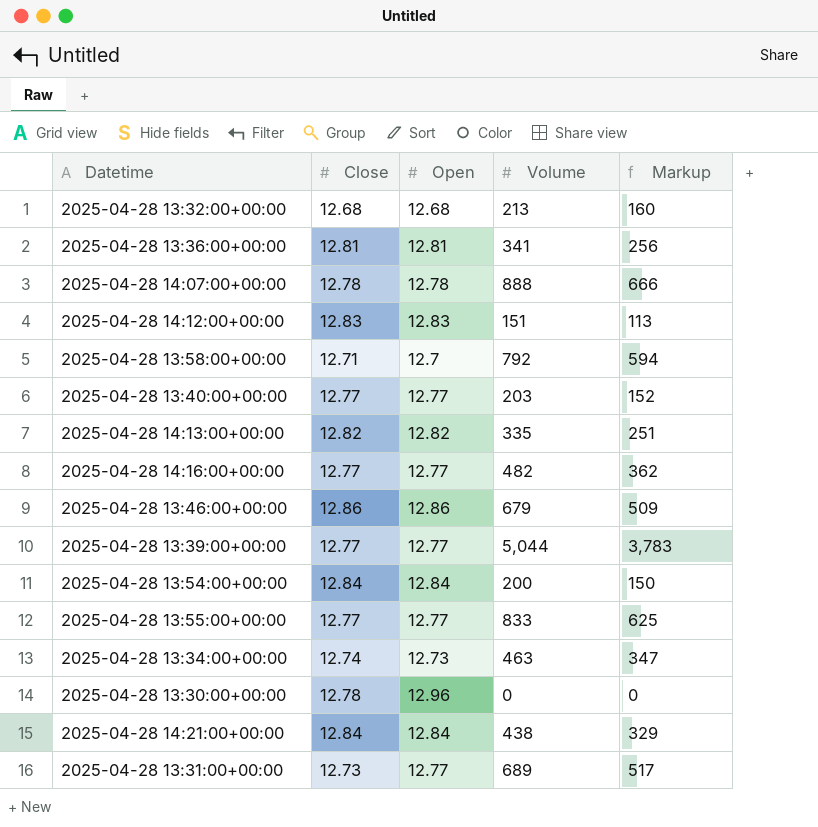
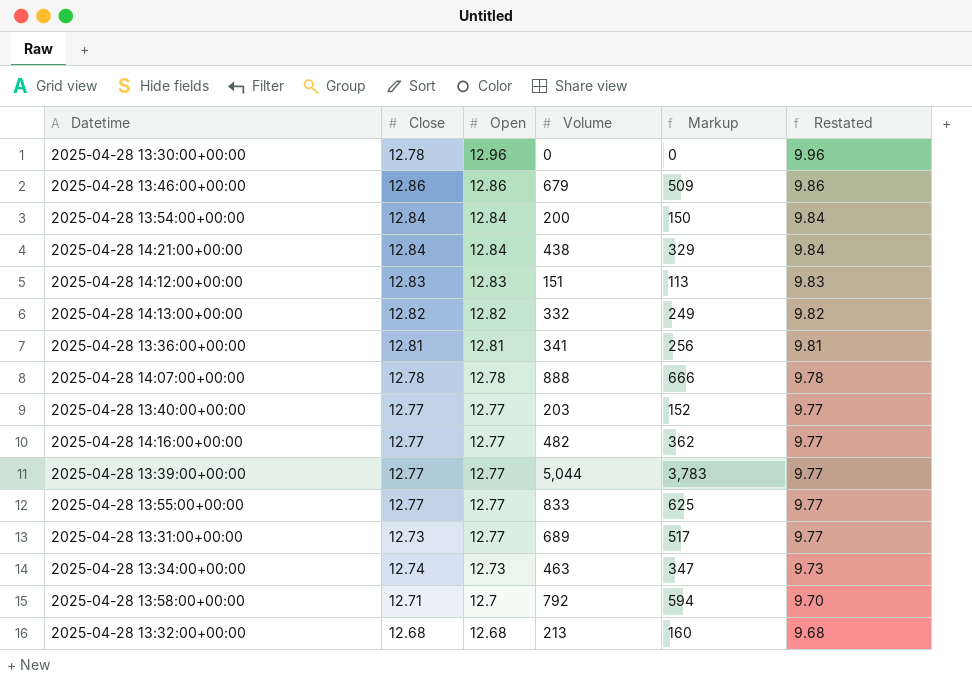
row order: none -> Open descending
column Restated | formula: none -> [Open] - 3
2025-04-28 14:13:00+00:00 | Volume: 335 -> 332
2025-04-28 14:13:00+00:00 | Markup: 251 -> 249

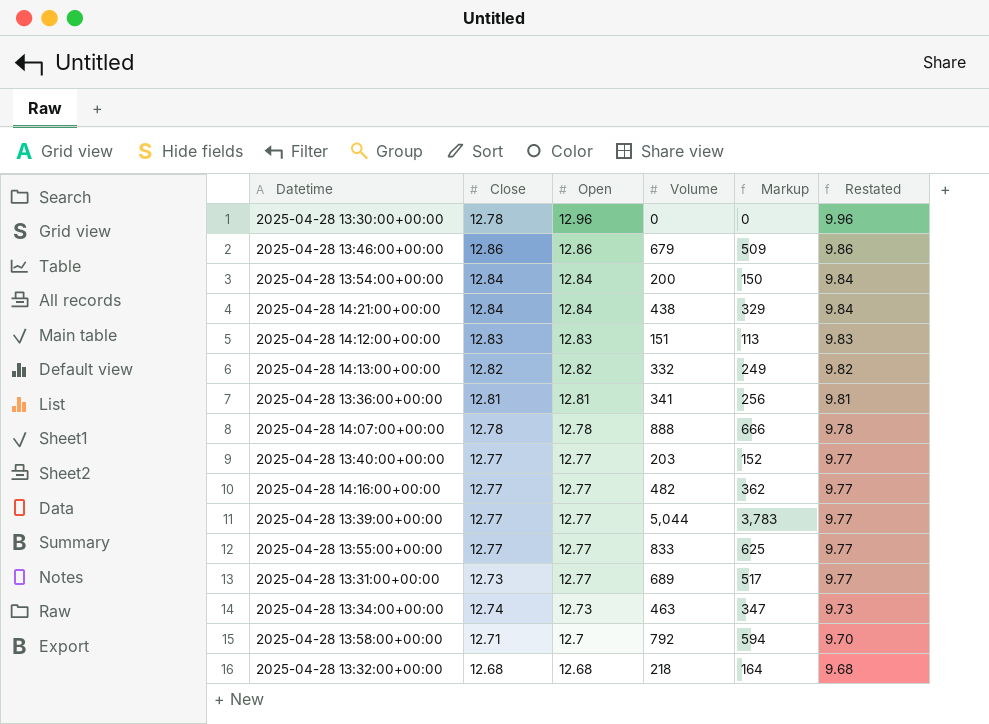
2025-04-28 13:32:00+00:00 | Volume: 213 -> 218
2025-04-28 13:32:00+00:00 | Markup: 160 -> 164

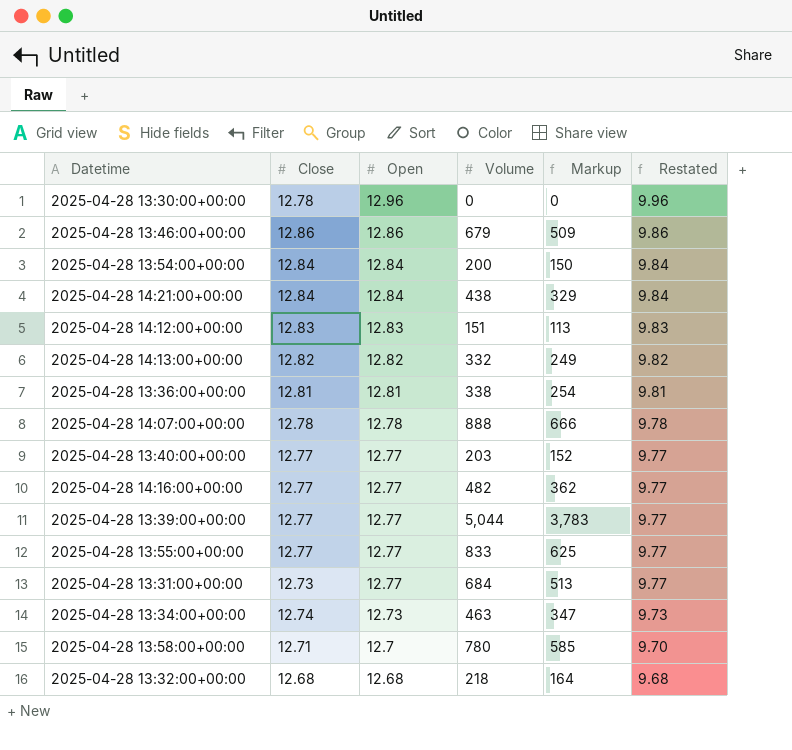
2025-04-28 13:36:00+00:00 | Volume: 341 -> 338
2025-04-28 13:36:00+00:00 | Markup: 256 -> 254
2025-04-28 13:31:00+00:00 | Volume: 689 -> 684
2025-04-28 13:31:00+00:00 | Markup: 517 -> 513
2025-04-28 13:58:00+00:00 | Volume: 792 -> 780
2025-04-28 13:58:00+00:00 | Markup: 594 -> 585

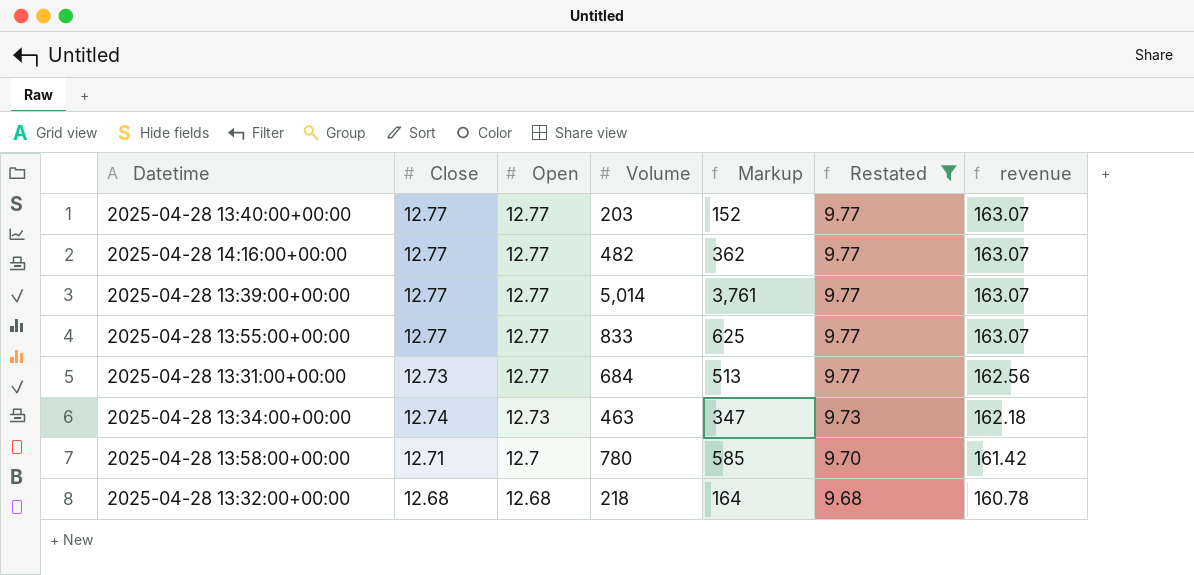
filter: none -> Restated <= 9.77
column revenue | formula: none -> [Close] * [Open]
2025-04-28 13:39:00+00:00 | Volume: 5,044 -> 5,014
2025-04-28 13:39:00+00:00 | Markup: 3,783 -> 3,761

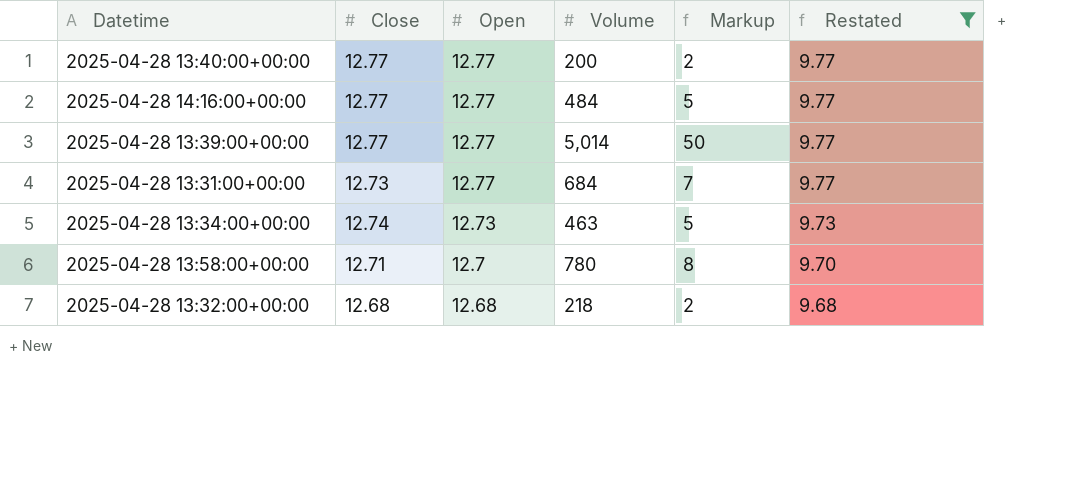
column revenue | formula: [Close] * [Open] -> none
column Markup | formula: [Volume] * 0.75 -> [Volume] * 0.01
row 2025-04-28 13:55:00+00:00: 12.77 | 12.77 | 833 | 625 | 9.77 | 163.07 -> none
2025-04-28 13:40:00+00:00 | Volume: 203 -> 200
2025-04-28 14:16:00+00:00 | Volume: 482 -> 484

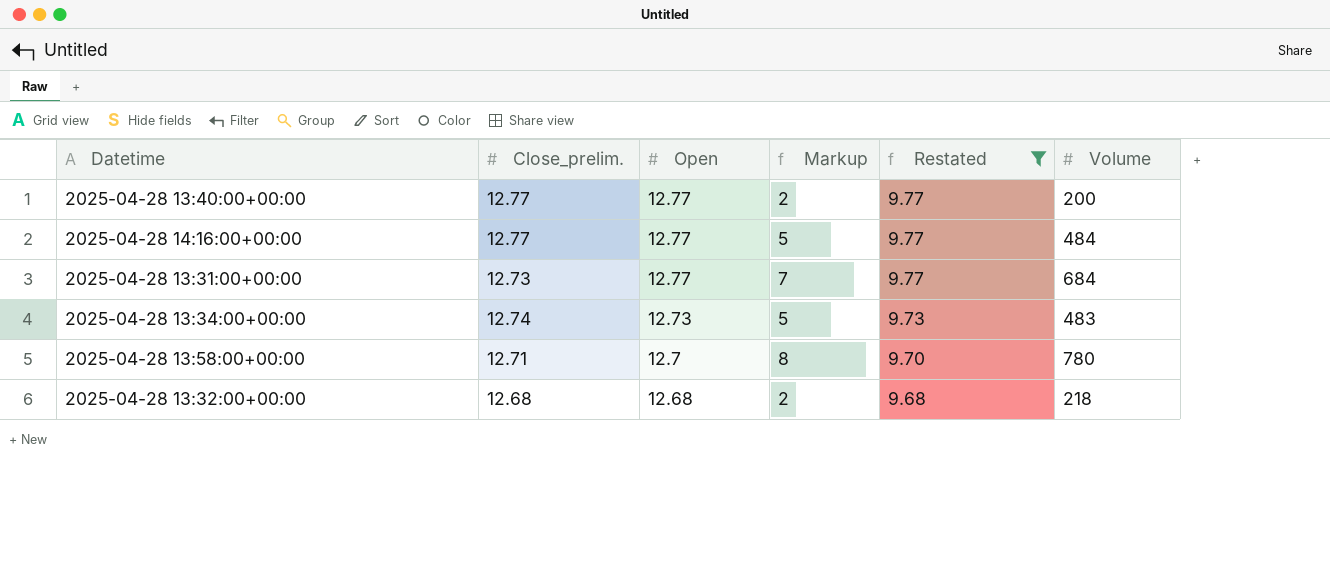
column name: Close -> Close_prelim.
column Volume | position: 4 -> 6
row 2025-04-28 13:39:00+00:00: 12.77 | 12.77 | 5,014 | 50 | 9.77 -> none
2025-04-28 13:34:00+00:00 | Volume: 463 -> 483

